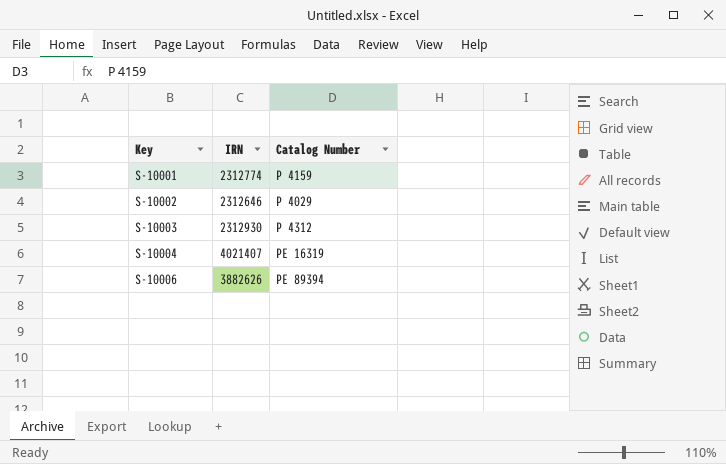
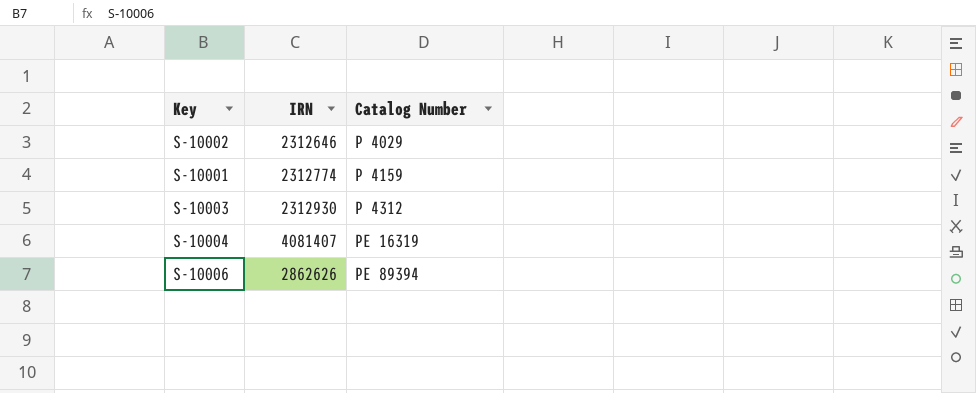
row order: Key ascending -> Catalog Number ascending
S-10004 | IRN: 4021407 -> 4081407
S-10006 | IRN: 3882626 -> 2862626

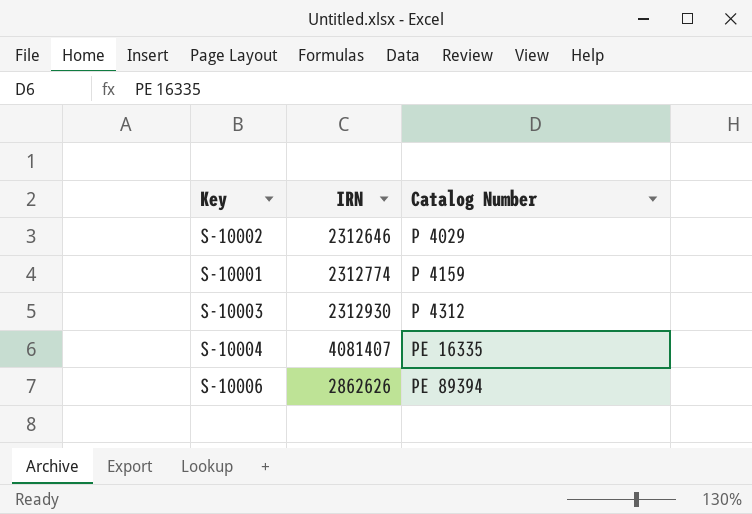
S-10004 | Catalog Number: PE 16319 -> PE 16335

